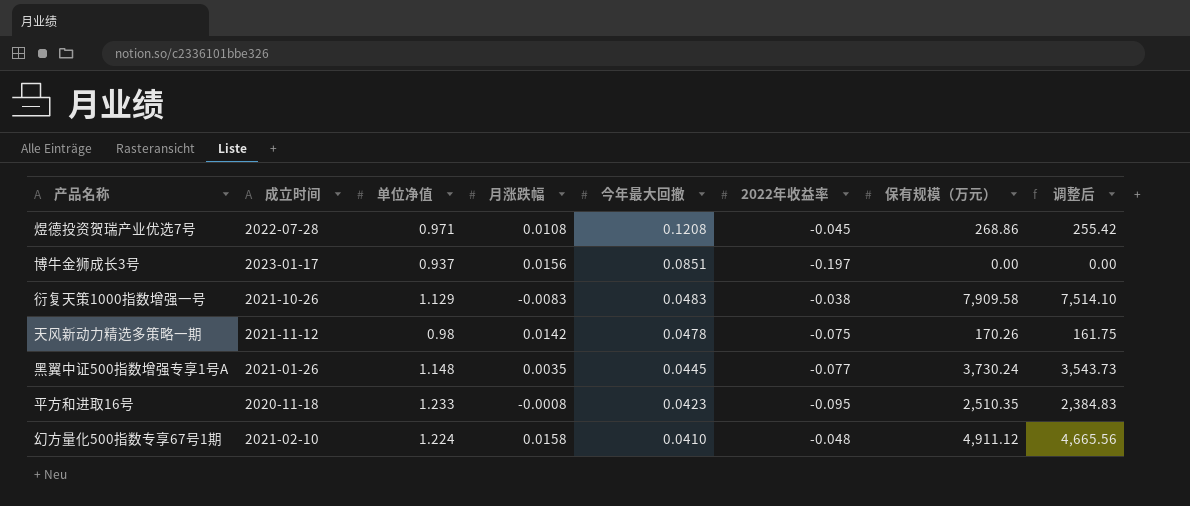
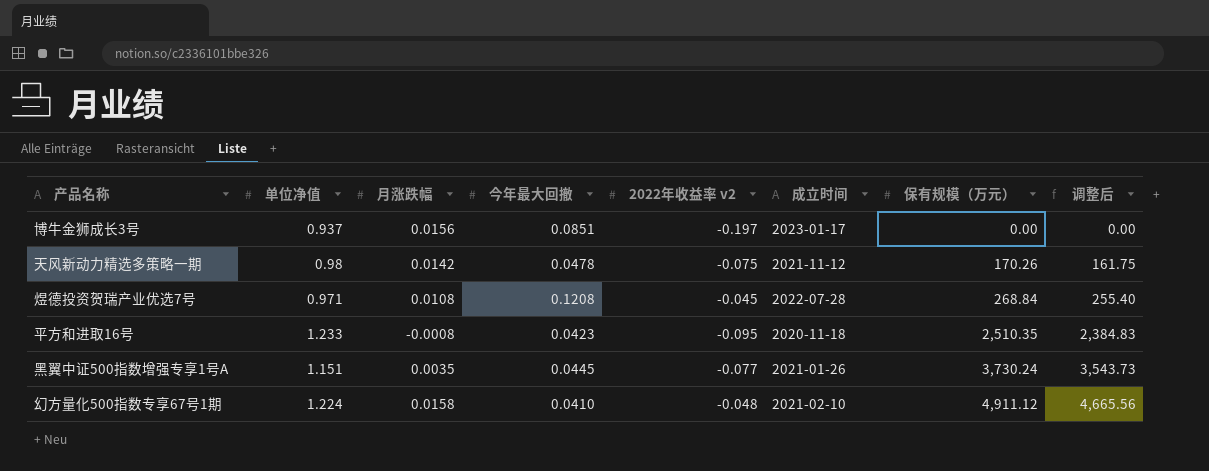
row order: 今年最大回撤 descending -> 保有规模（万元） ascending
column name: 2022年收益率 -> 2022年收益率 v2
column 成立时间 | position: 2 -> 6
row 衍复天策1000指数增强一号: 2021-10-26 | 1.129 | -0.0083 | 0.0483 | -0.038 | 7,909.58 | 7,514.10 -> none
煜德投资贺瑞产业优选7号 | 保有规模（万元）: 268.86 -> 268.84
煜德投资贺瑞产业优选7号 | 调整后: 255.42 -> 255.40
黑翼中证500指数增强专享1号A | 单位净值: 1.148 -> 1.151

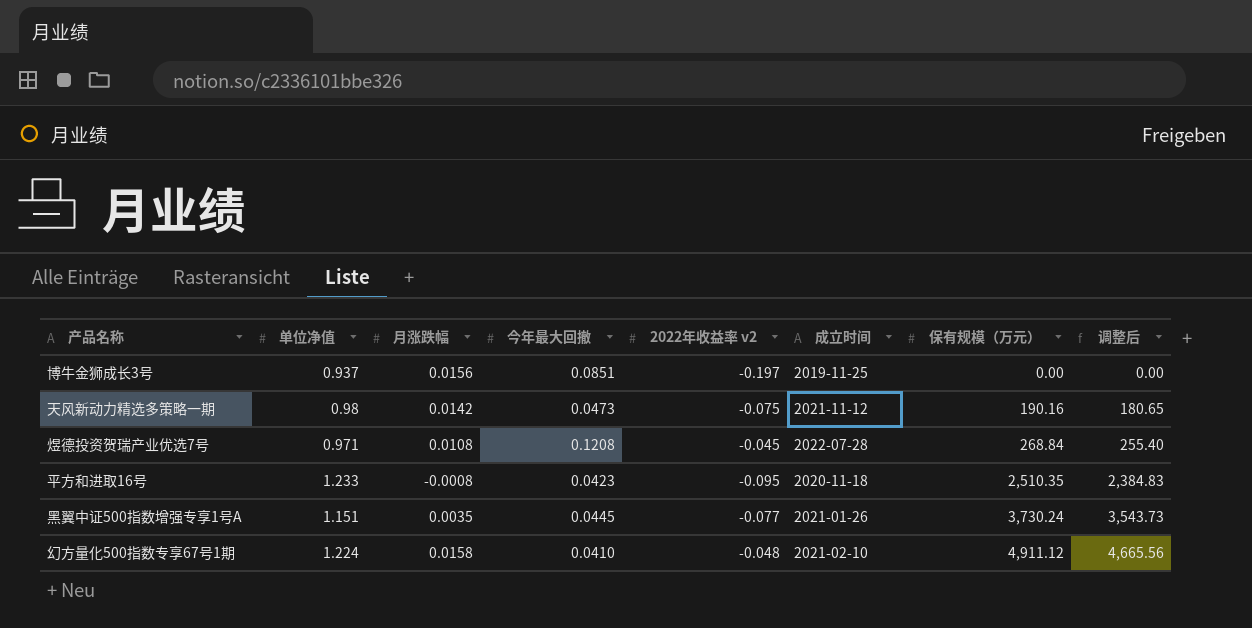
博牛金狮成长3号 | 成立时间: 2023-01-17 -> 2019-11-25
天风新动力精选多策略一期 | 今年最大回撤: 0.0478 -> 0.0473
天风新动力精选多策略一期 | 保有规模（万元）: 170.26 -> 190.16
天风新动力精选多策略一期 | 调整后: 161.75 -> 180.65

